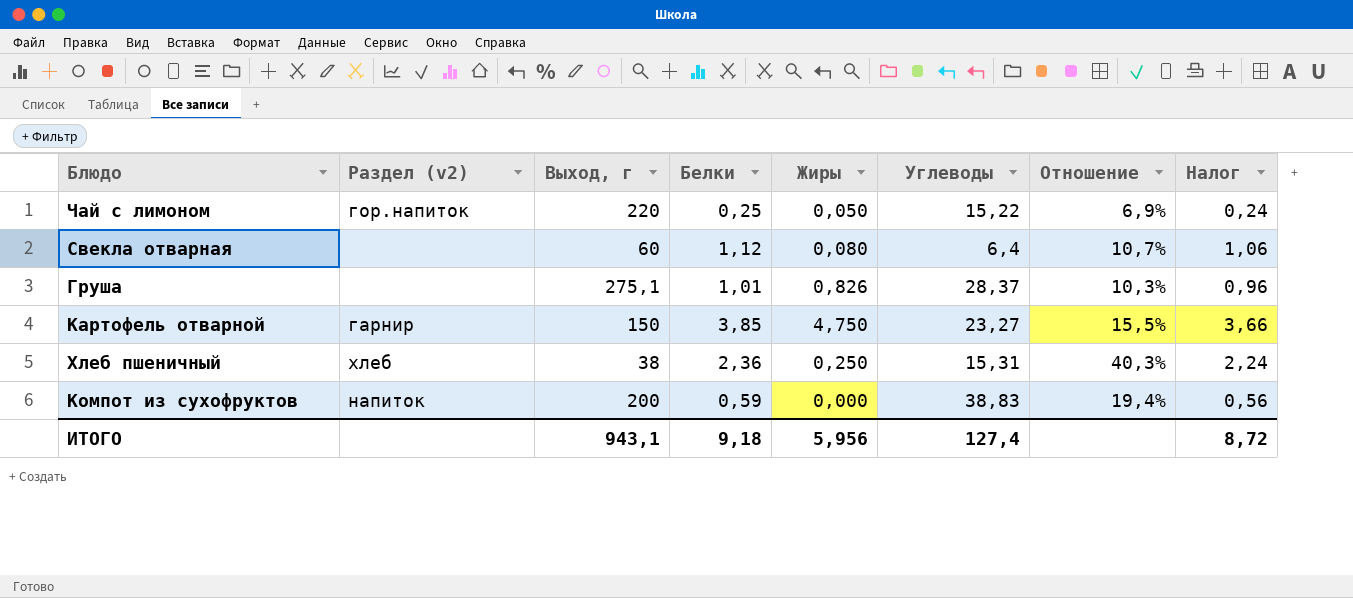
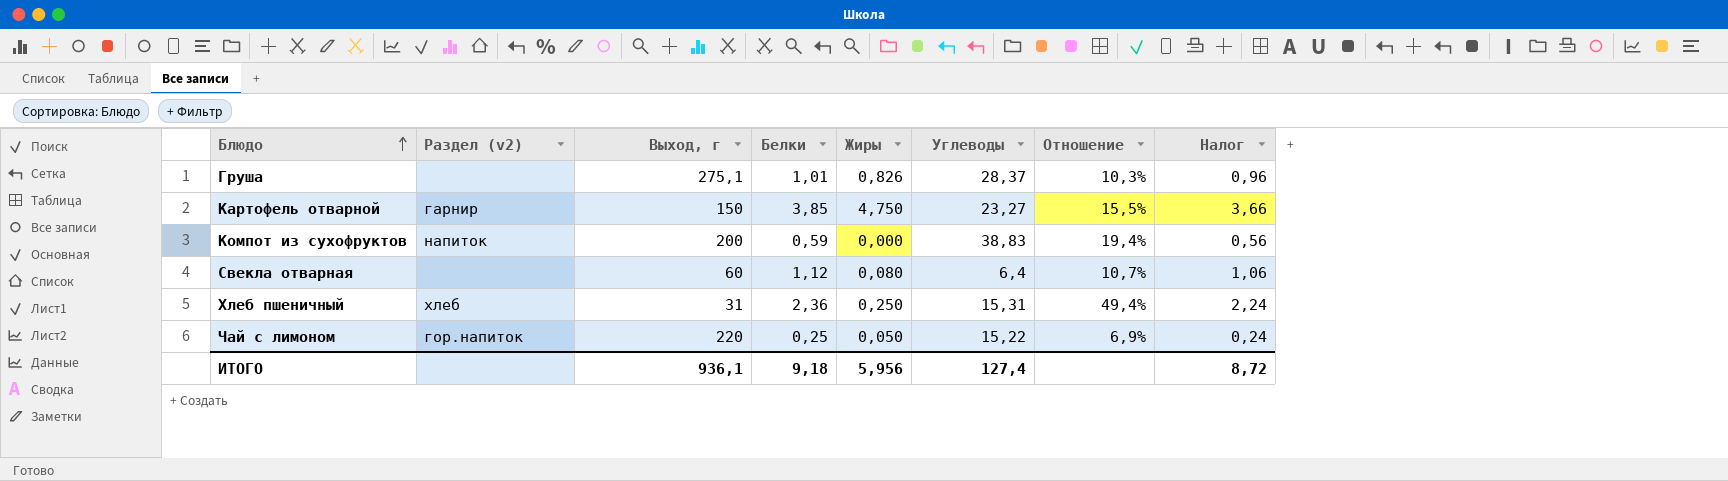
row order: none -> Блюдо ascending
Хлеб пшеничный | Выход, г: 38 -> 31
Хлеб пшеничный | Отношение: 40,3% -> 49,4%
ИТОГО | Выход, г: 943,1 -> 936,1

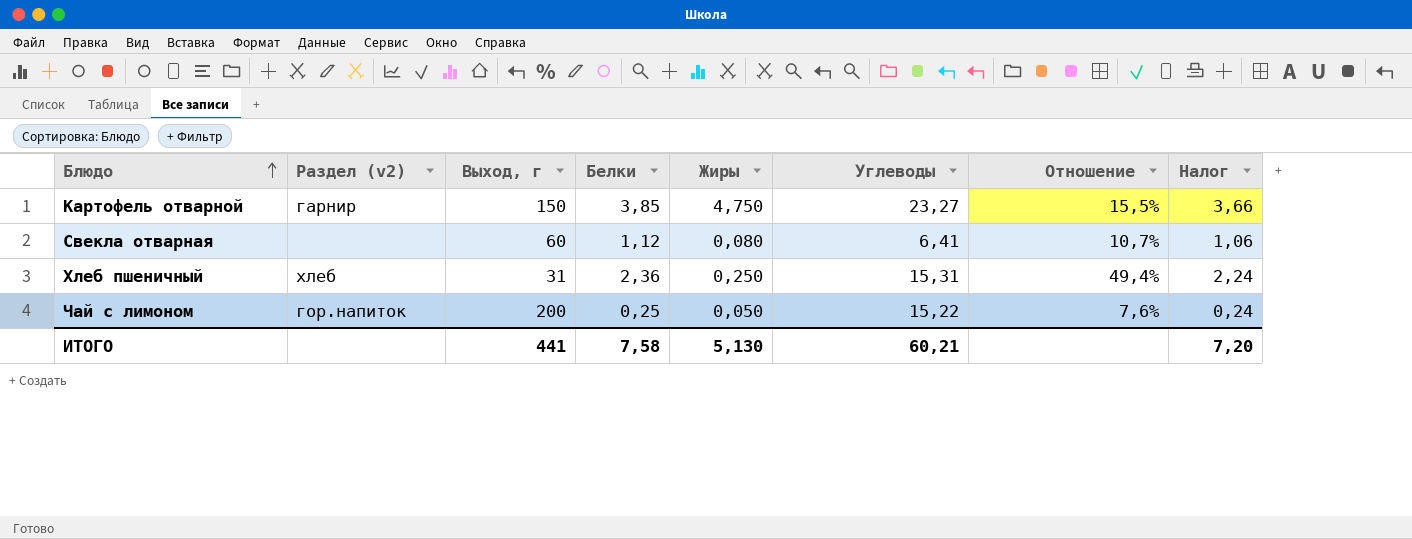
row Груша: none | 275,1 | 1,01 | 0,826 | 28,37 | 10,3% | 0,96 -> none
row Компот из сухофруктов: напиток | 200 | 0,59 | 0,000 | 38,83 | 19,4% | 0,56 -> none
Свекла отварная | Углеводы: 6,4 -> 6,41
Чай с лимоном | Выход, г: 220 -> 200
Чай с лимоном | Отношение: 6,9% -> 7,6%
ИТОГО | Выход, г: 936,1 -> 441
ИТОГО | Белки: 9,18 -> 7,58
ИТОГО | Жиры: 5,956 -> 5,130
ИТОГО | Углеводы: 127,4 -> 60,21
ИТОГО | Налог: 8,72 -> 7,20

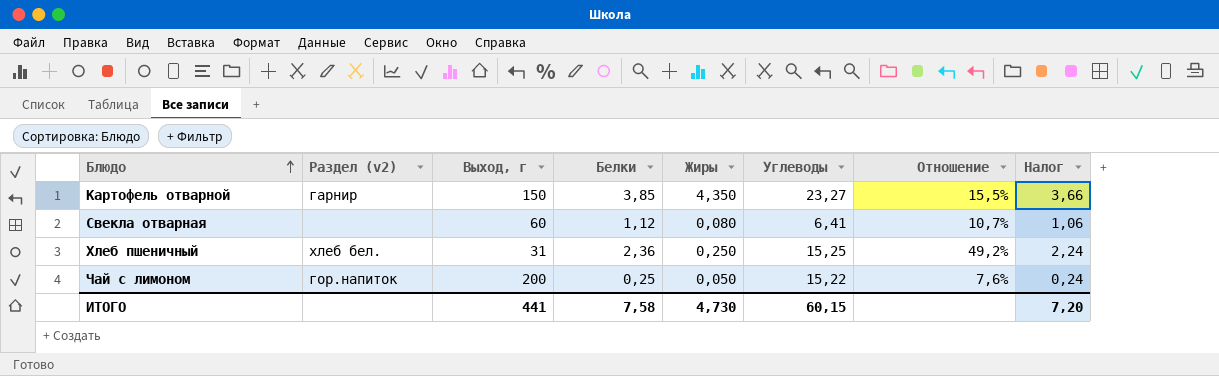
Картофель отварной | Жиры: 4,750 -> 4,350
Хлеб пшеничный | Раздел (v2): хлеб -> хлеб бел.
Хлеб пшеничный | Углеводы: 15,31 -> 15,25
Хлеб пшеничный | Отношение: 49,4% -> 49,2%
ИТОГО | Жиры: 5,130 -> 4,730
ИТОГО | Углеводы: 60,21 -> 60,15

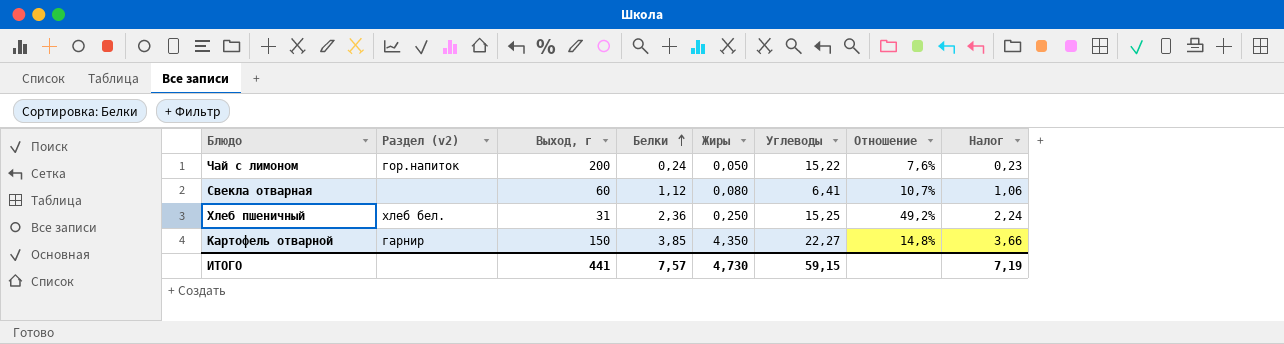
row order: Блюдо ascending -> Белки ascending
Чай с лимоном | Белки: 0,25 -> 0,24
Чай с лимоном | Налог: 0,24 -> 0,23
Картофель отварной | Углеводы: 23,27 -> 22,27
Картофель отварной | Отношение: 15,5% -> 14,8%
ИТОГО | Белки: 7,58 -> 7,57
ИТОГО | Углеводы: 60,15 -> 59,15
ИТОГО | Налог: 7,20 -> 7,19

